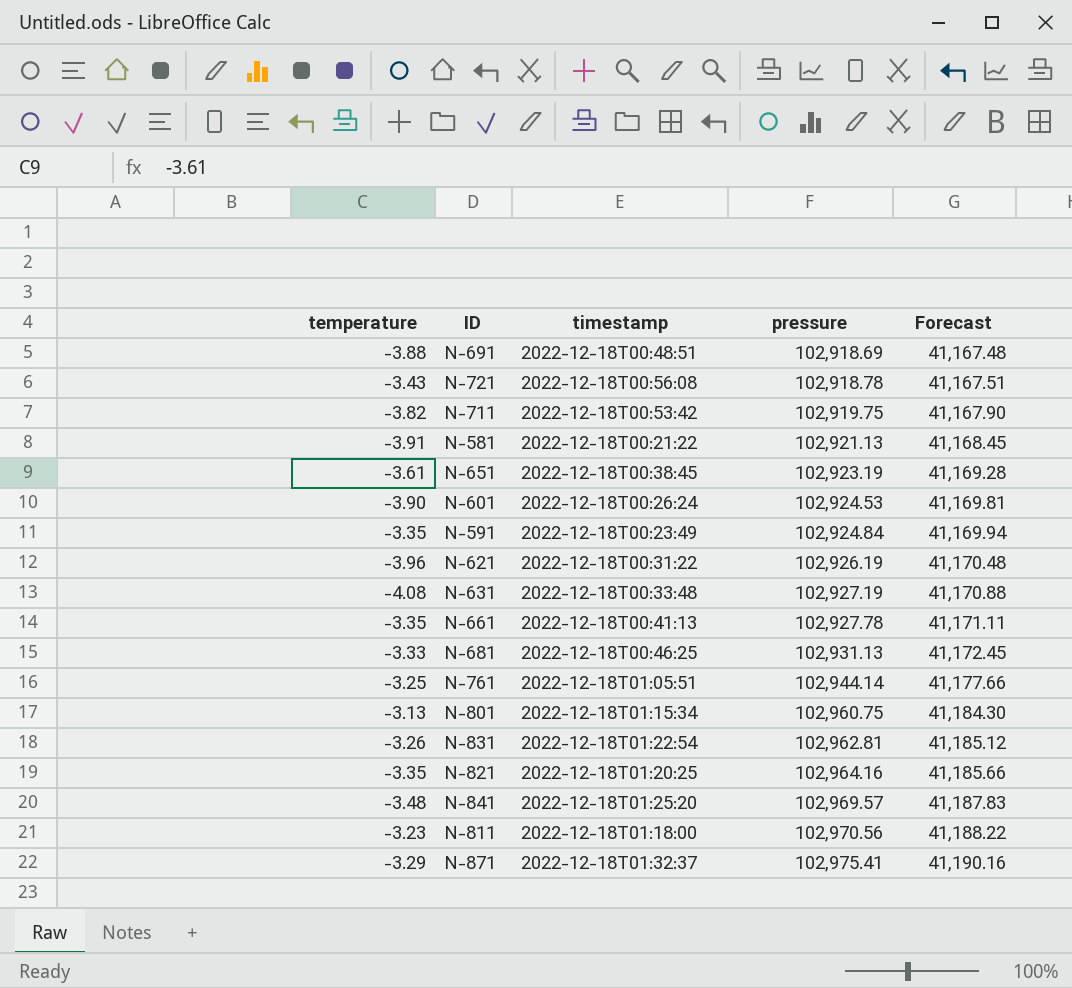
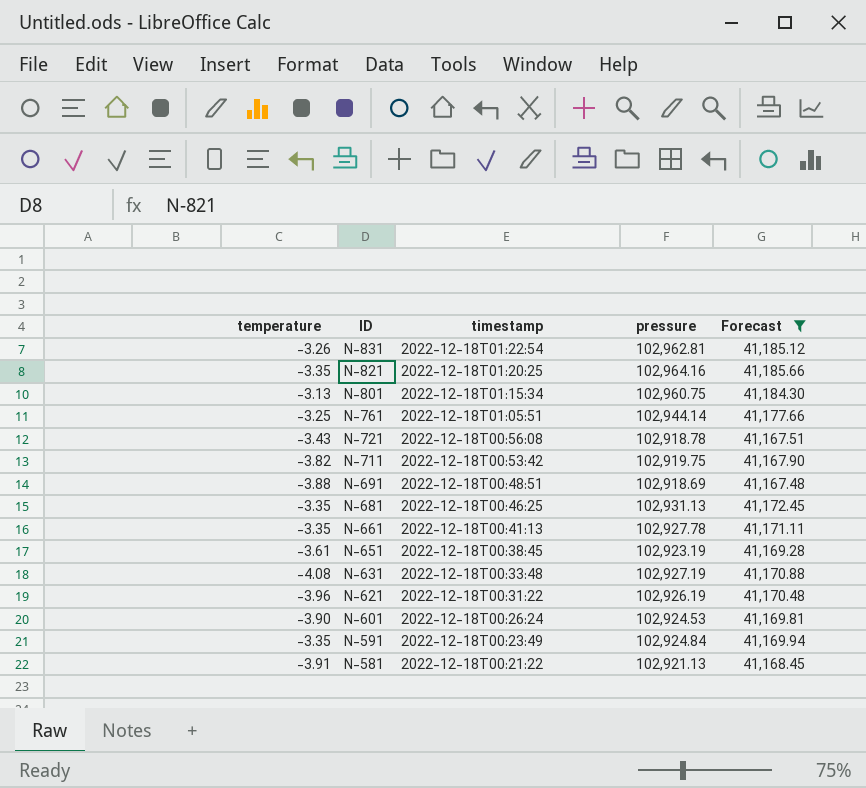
filter: none -> Forecast <= 41,185.66
row order: pressure ascending -> ID descending
N-681 | temperature: -3.33 -> -3.35

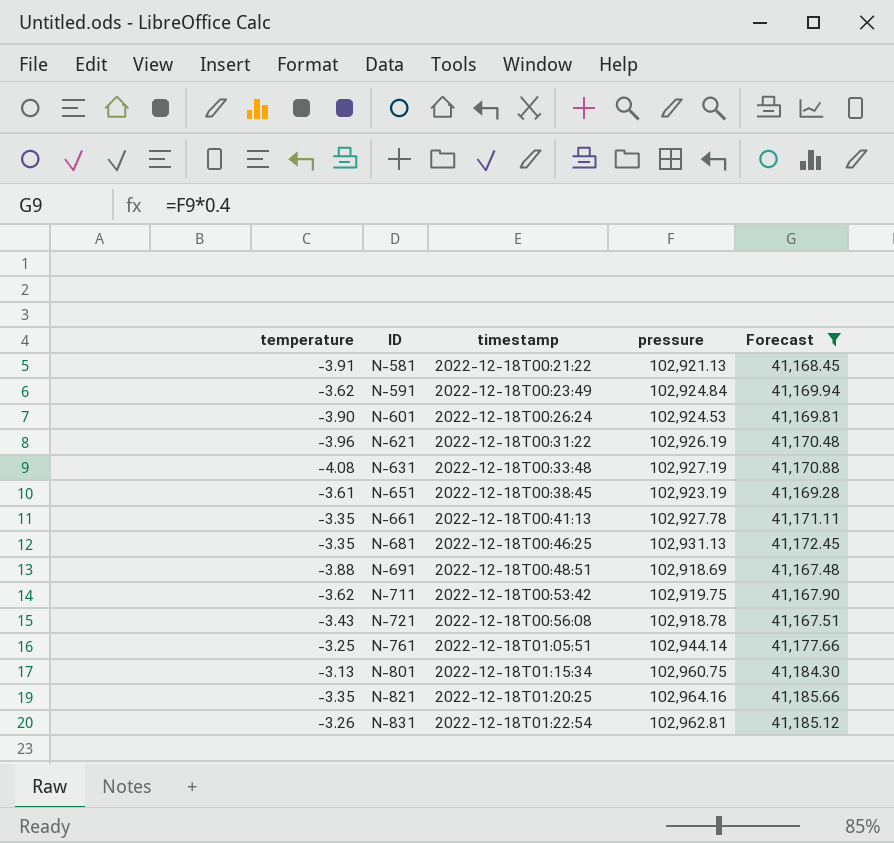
row order: ID descending -> ID ascending
N-591 | temperature: -3.35 -> -3.62
N-711 | temperature: -3.82 -> -3.62

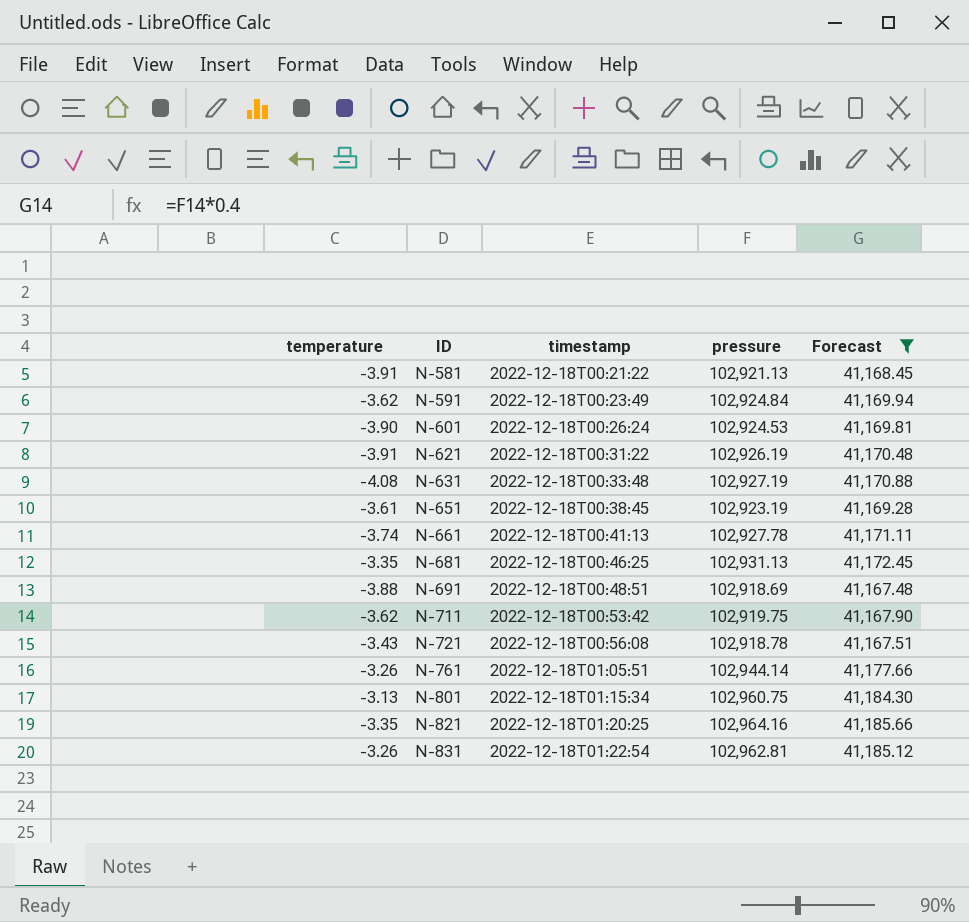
N-621 | temperature: -3.96 -> -3.91
N-661 | temperature: -3.35 -> -3.74
N-761 | temperature: -3.25 -> -3.26

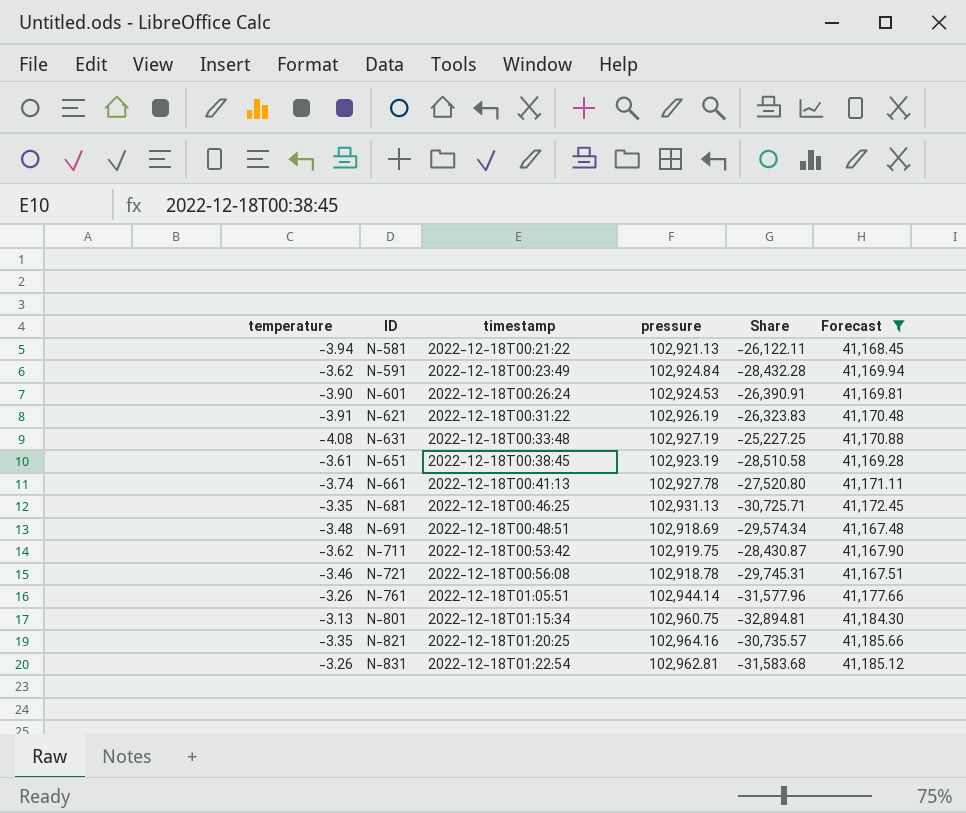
column Share | formula: none -> [pressure] / [temperature]
N-581 | temperature: -3.91 -> -3.94
N-691 | temperature: -3.88 -> -3.48
N-721 | temperature: -3.43 -> -3.46

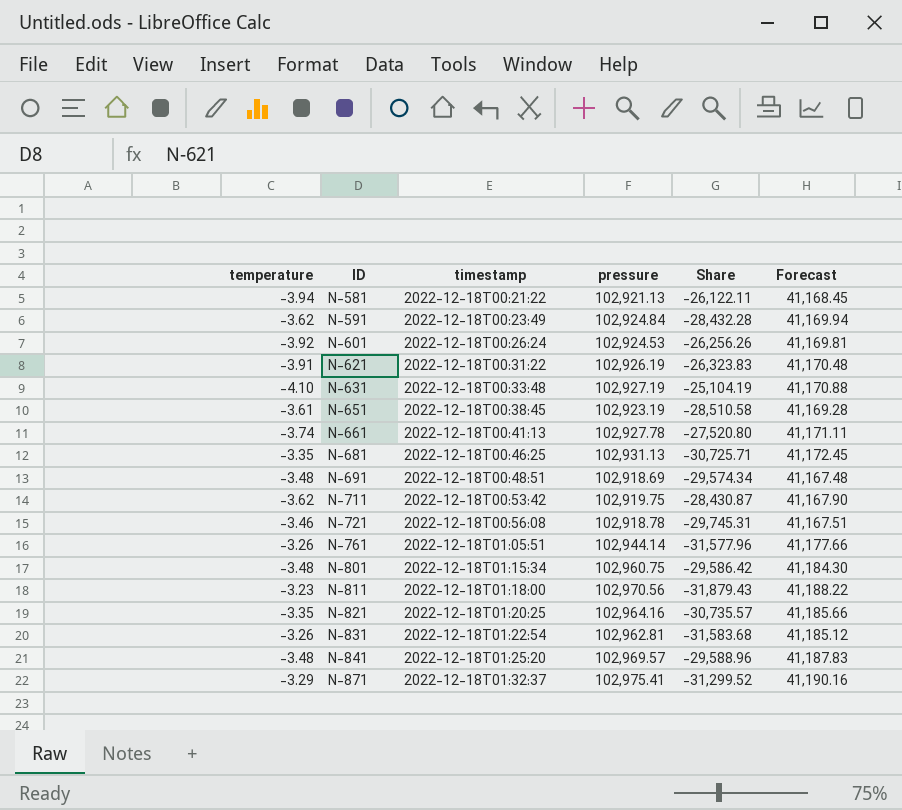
filter: Forecast <= 41,185.66 -> none
N-601 | temperature: -3.90 -> -3.92
N-601 | Share: -26,390.91 -> -26,256.26
N-631 | temperature: -4.08 -> -4.10
N-631 | Share: -25,227.25 -> -25,104.19
N-801 | temperature: -3.13 -> -3.48
N-801 | Share: -32,894.81 -> -29,586.42

